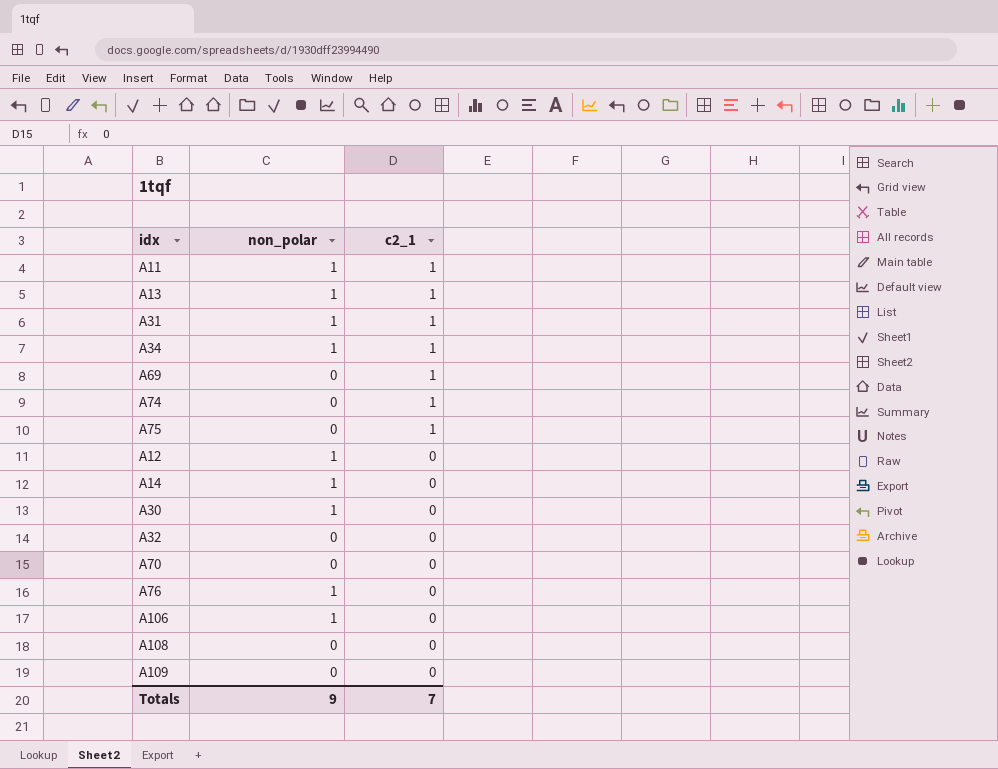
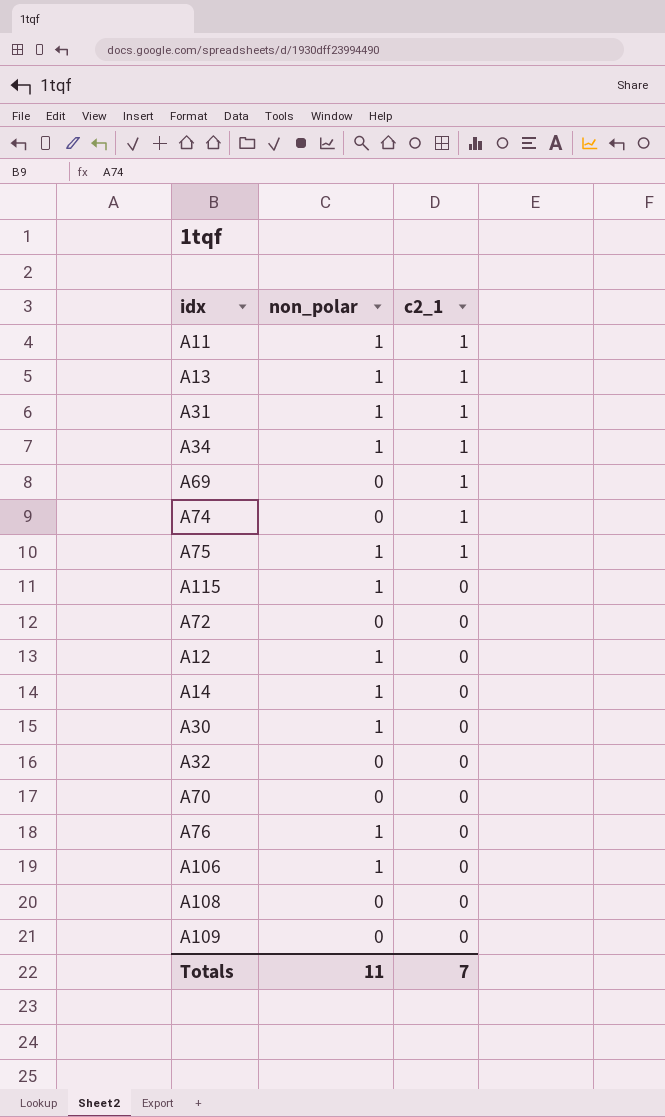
A75 | non_polar: 0 -> 1
row A115: none -> 1 | 0
row A72: none -> 0 | 0
Totals | non_polar: 9 -> 11

